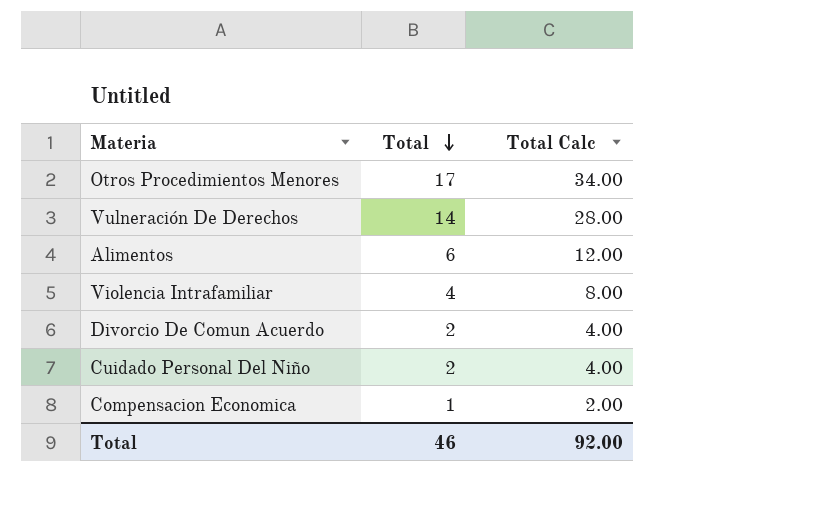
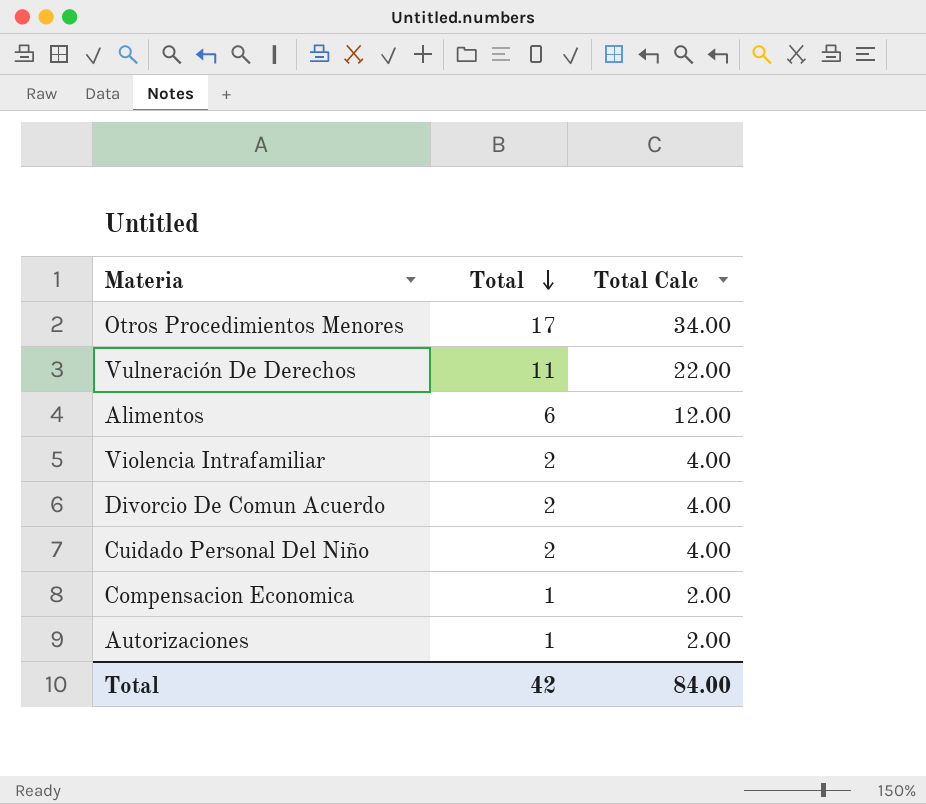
Vulneración De Derechos | Total: 14 -> 11
Vulneración De Derechos | Total Calc: 28.00 -> 22.00
Violencia Intrafamiliar | Total: 4 -> 2
Violencia Intrafamiliar | Total Calc: 8.00 -> 4.00
row Autorizaciones: none -> 1 | 2.00
Total | Total: 46 -> 42
Total | Total Calc: 92.00 -> 84.00

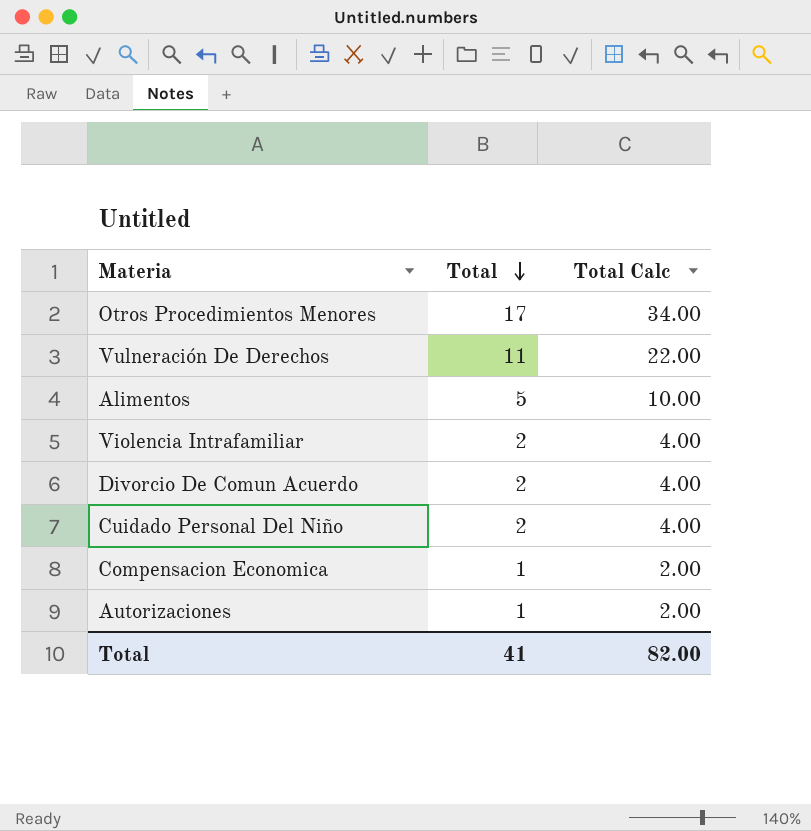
Alimentos | Total: 6 -> 5
Alimentos | Total Calc: 12.00 -> 10.00
Total | Total: 42 -> 41
Total | Total Calc: 84.00 -> 82.00

